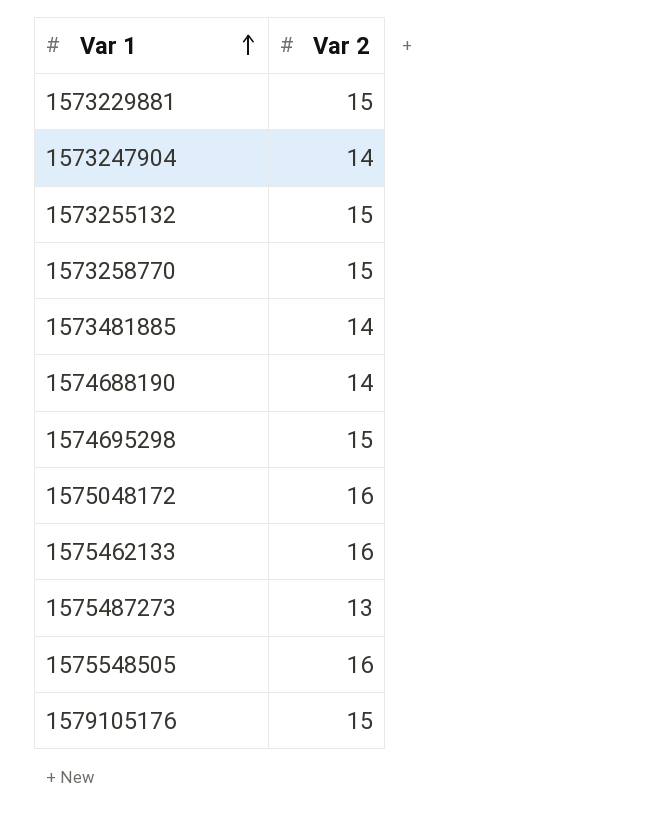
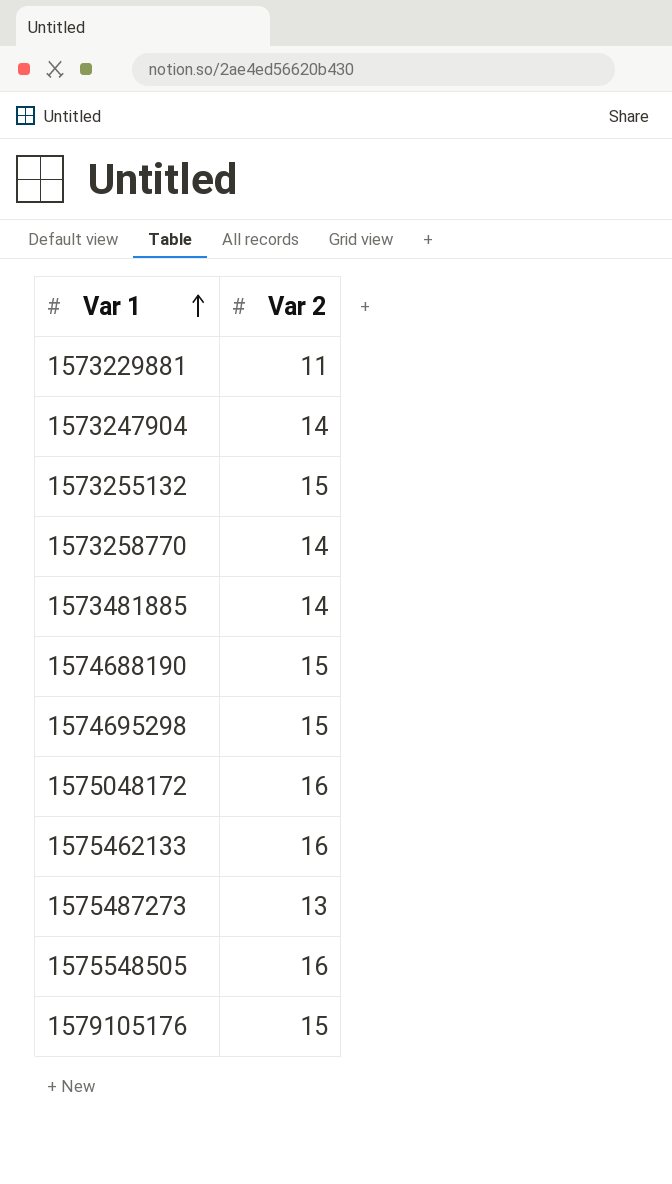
1573229881 | Var 2: 15 -> 11
1573258770 | Var 2: 15 -> 14
1574688190 | Var 2: 14 -> 15

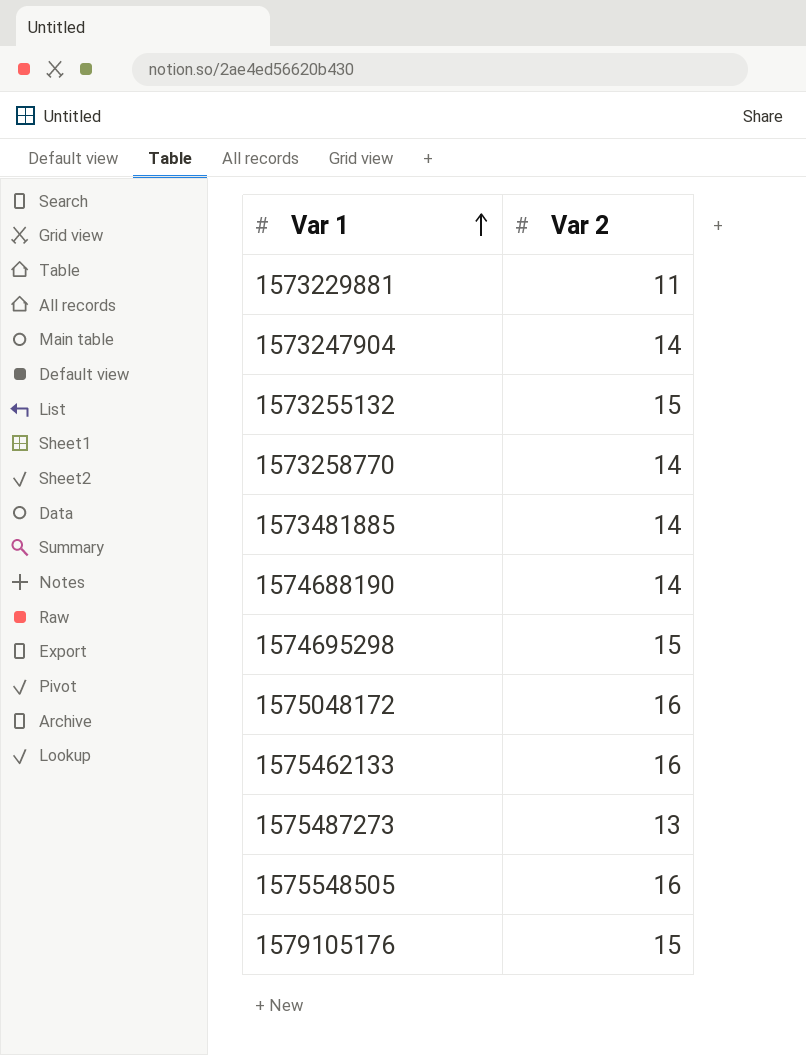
1574688190 | Var 2: 15 -> 14

